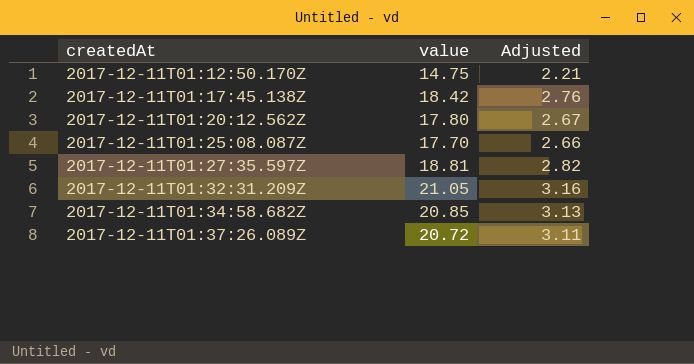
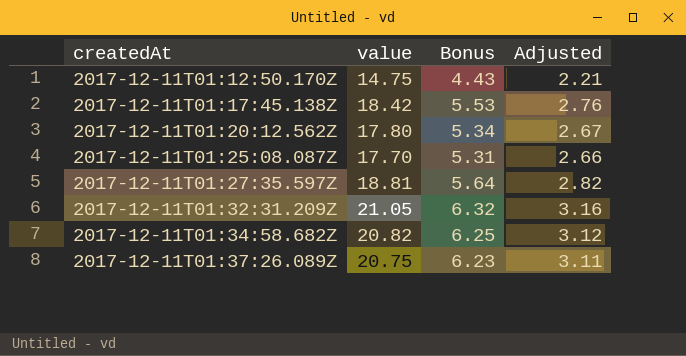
column Bonus | formula: none -> [value] * 0.3
2017-12-11T01:34:58.682Z | value: 20.85 -> 20.82
2017-12-11T01:34:58.682Z | Adjusted: 3.13 -> 3.12
2017-12-11T01:37:26.089Z | value: 20.72 -> 20.75

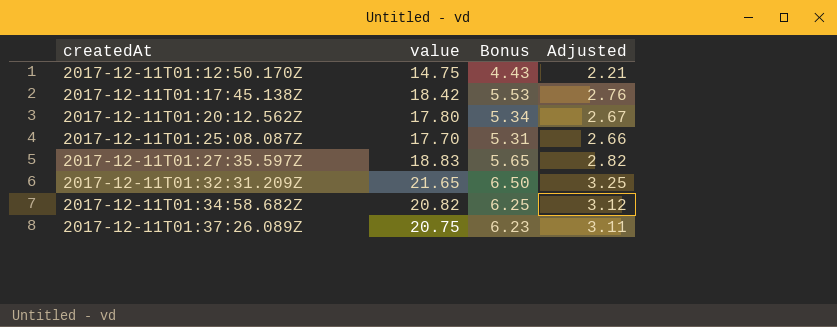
2017-12-11T01:27:35.597Z | value: 18.81 -> 18.83
2017-12-11T01:27:35.597Z | Bonus: 5.64 -> 5.65
2017-12-11T01:32:31.209Z | value: 21.05 -> 21.65
2017-12-11T01:32:31.209Z | Bonus: 6.32 -> 6.50
2017-12-11T01:32:31.209Z | Adjusted: 3.16 -> 3.25

